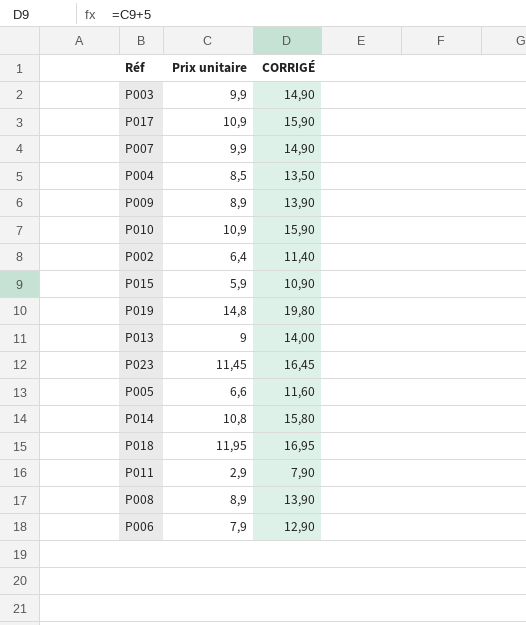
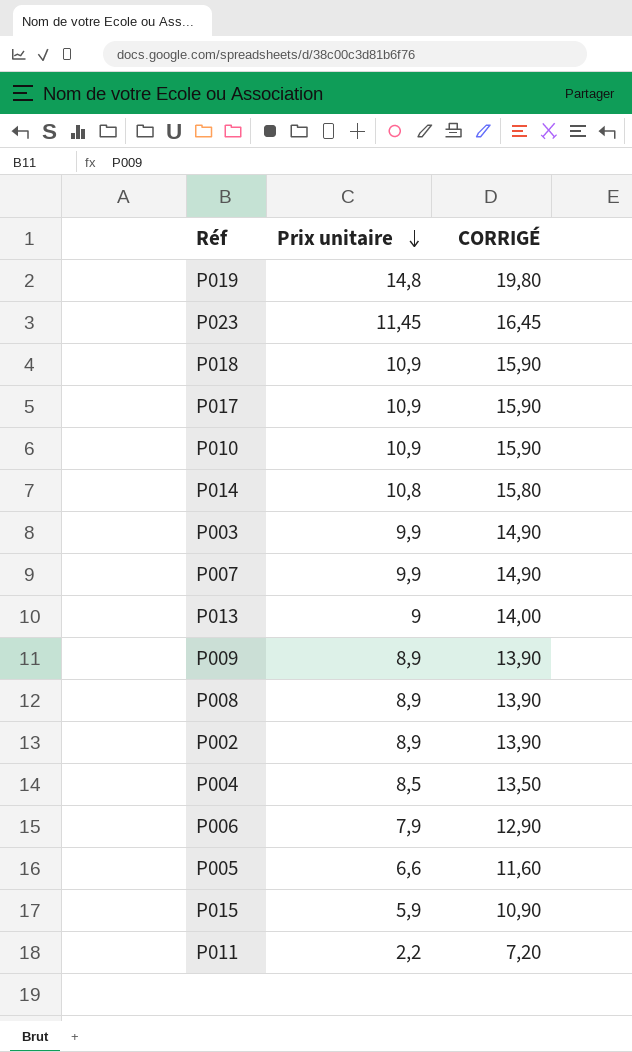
row order: none -> Prix unitaire descending
P018 | Prix unitaire: 11,95 -> 10,9
P018 | CORRIGÉ: 16,95 -> 15,90
P002 | Prix unitaire: 6,4 -> 8,9
P002 | CORRIGÉ: 11,40 -> 13,90
P011 | Prix unitaire: 2,9 -> 2,2
P011 | CORRIGÉ: 7,90 -> 7,20

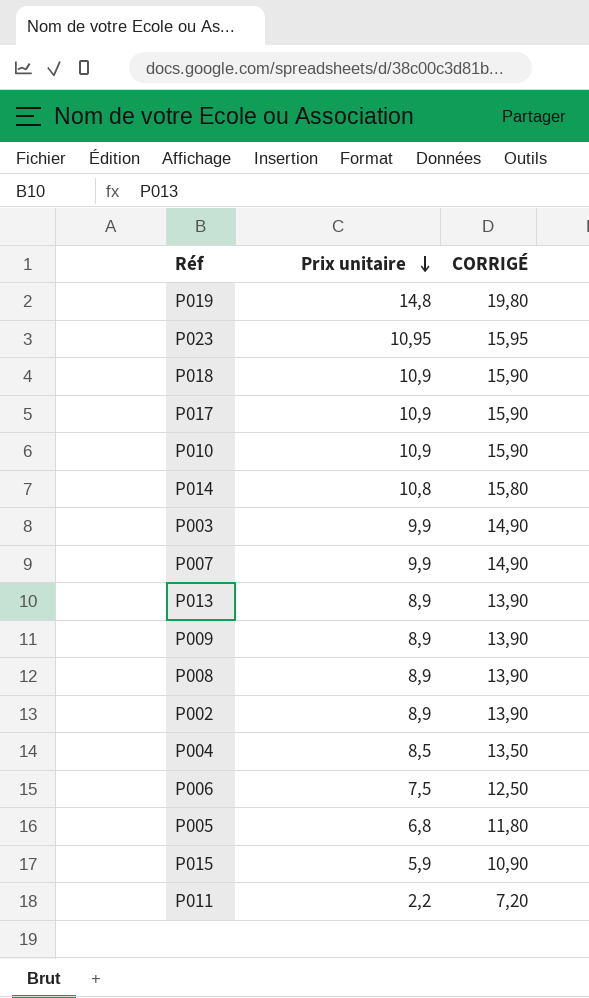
P023 | Prix unitaire: 11,45 -> 10,95
P023 | CORRIGÉ: 16,45 -> 15,95
P013 | Prix unitaire: 9 -> 8,9
P013 | CORRIGÉ: 14,00 -> 13,90
P006 | Prix unitaire: 7,9 -> 7,5
P006 | CORRIGÉ: 12,90 -> 12,50
P005 | Prix unitaire: 6,6 -> 6,8
P005 | CORRIGÉ: 11,60 -> 11,80

